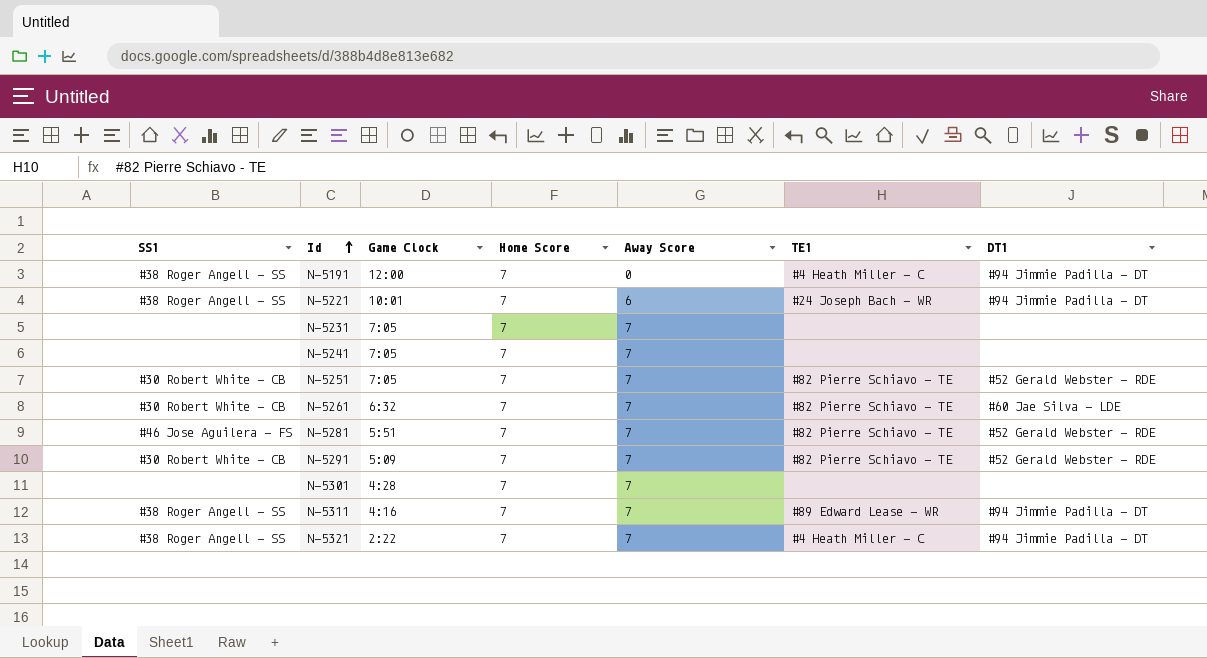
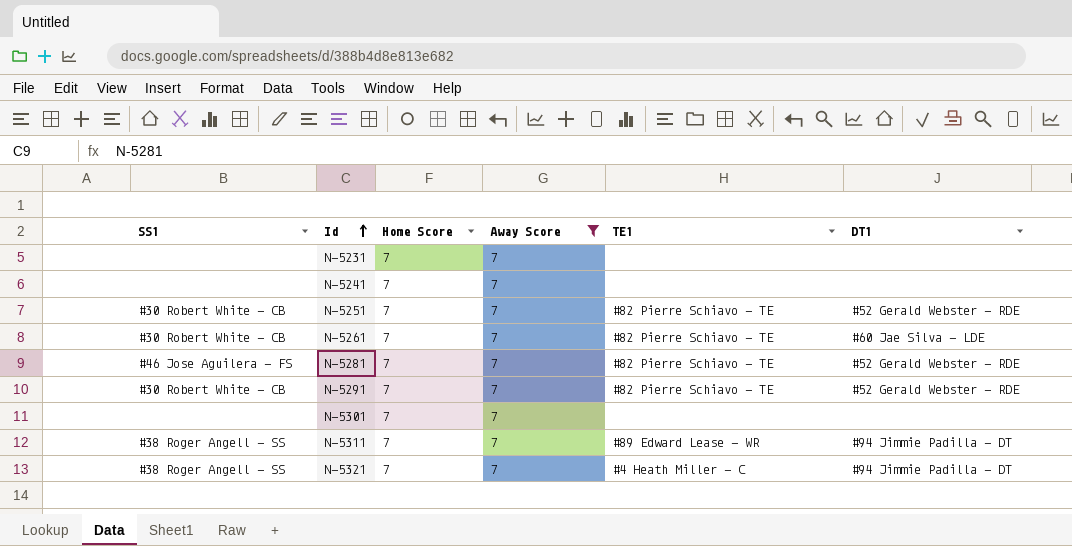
filter: none -> Away Score = 7
column Game Clock | position: 3 -> none

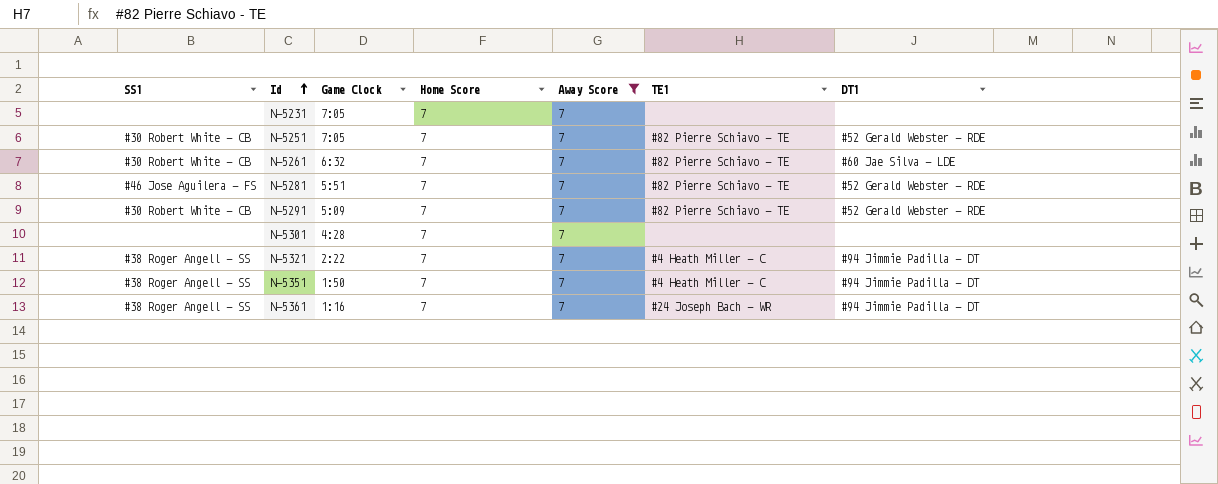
column Game Clock | position: none -> 3
row N-5241: none | 7 | 7 | none | none -> none
row N-5311: #38 Roger Angell - SS | 7 | 7 | #89 Edward Lease - WR | #94 Jimmie Padilla - DT -> none
row N-5351: none -> #38 Roger Angell - SS | 1:50 | 7 | 7 | #4 Heath Miller - C | #94 Jimmie Padilla - DT
row N-5361: none -> #38 Roger Angell - SS | 1:16 | 7 | 7 | #24 Joseph Bach - WR | #94 Jimmie Padilla - DT

